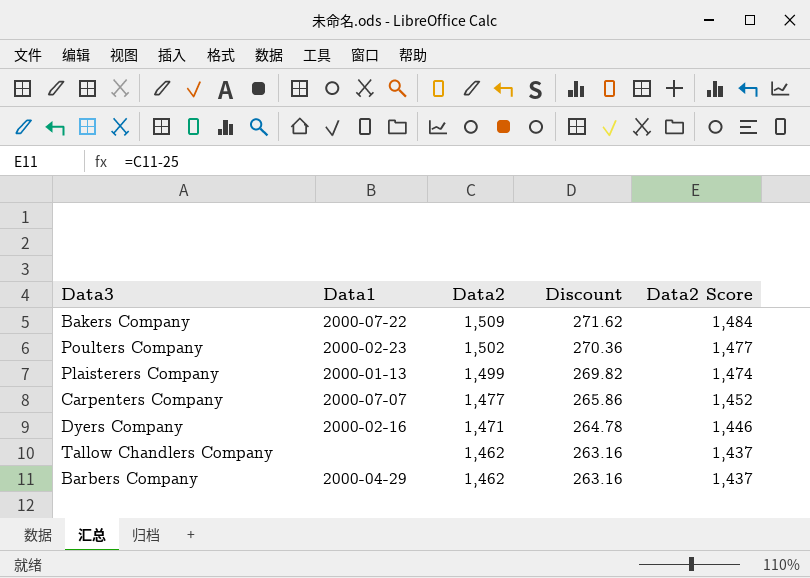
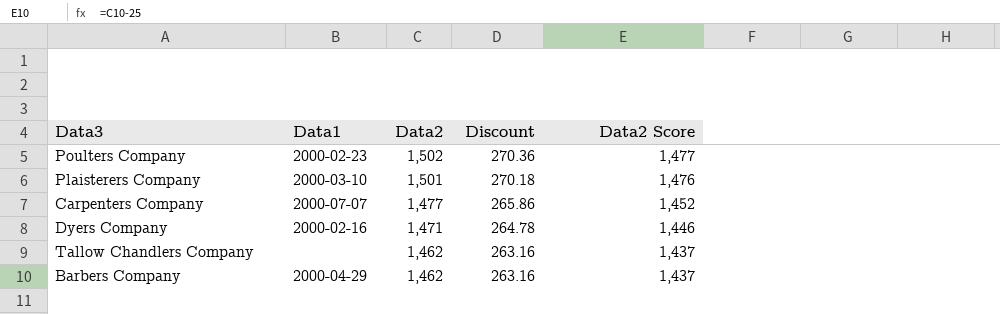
row Bakers Company: 2000-07-22 | 1,509 | 271.62 | 1,484 -> none
Plaisterers Company | Data1: 2000-01-13 -> 2000-03-10
Plaisterers Company | Data2: 1,499 -> 1,501
Plaisterers Company | Discount: 269.82 -> 270.18
Plaisterers Company | Data2 Score: 1,474 -> 1,476

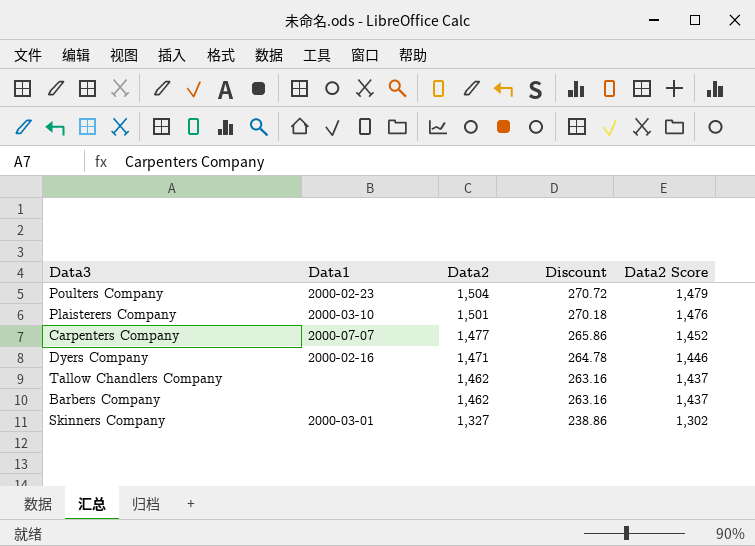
Poulters Company | Data2: 1,502 -> 1,504
Poulters Company | Discount: 270.36 -> 270.72
Poulters Company | Data2 Score: 1,477 -> 1,479
Barbers Company | Data1: 2000-04-29 -> none
row Skinners Company: none -> 2000-03-01 | 1,327 | 238.86 | 1,302

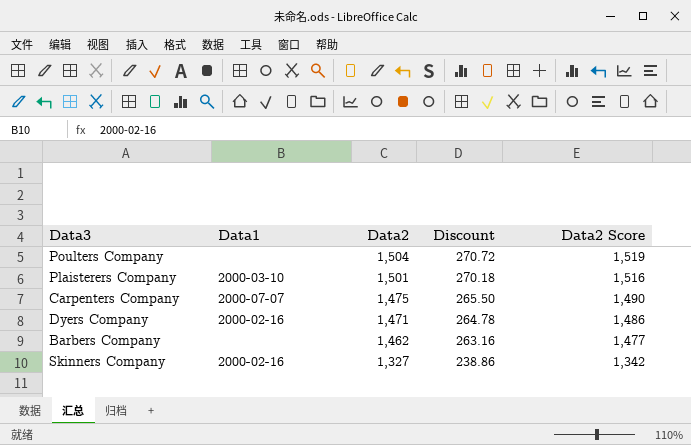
column Data2 Score | formula: [Data2] - 25 -> [Data2] + 15
row Tallow Chandlers Company: none | 1,462 | 263.16 | 1,437 -> none
Poulters Company | Data1: 2000-02-23 -> none
Carpenters Company | Data2: 1,477 -> 1,475
Carpenters Company | Discount: 265.86 -> 265.50
Skinners Company | Data1: 2000-03-01 -> 2000-02-16

